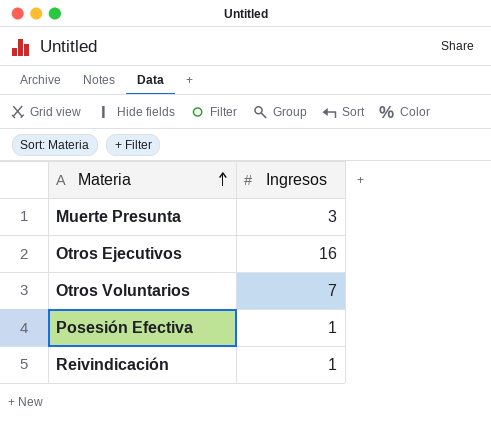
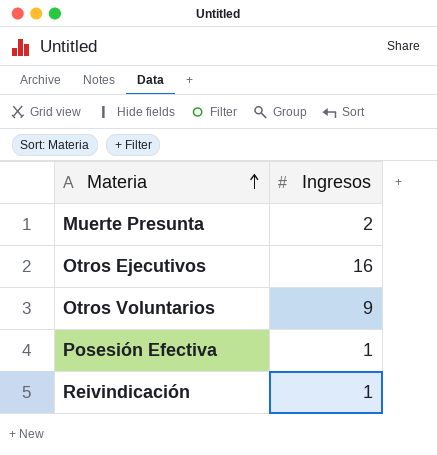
Muerte Presunta | Ingresos: 3 -> 2
Otros Voluntarios | Ingresos: 7 -> 9

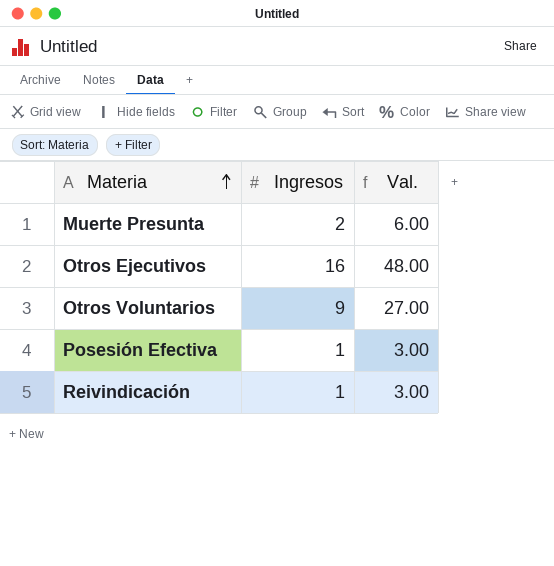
column Val. | formula: none -> [Ingresos] * 3

